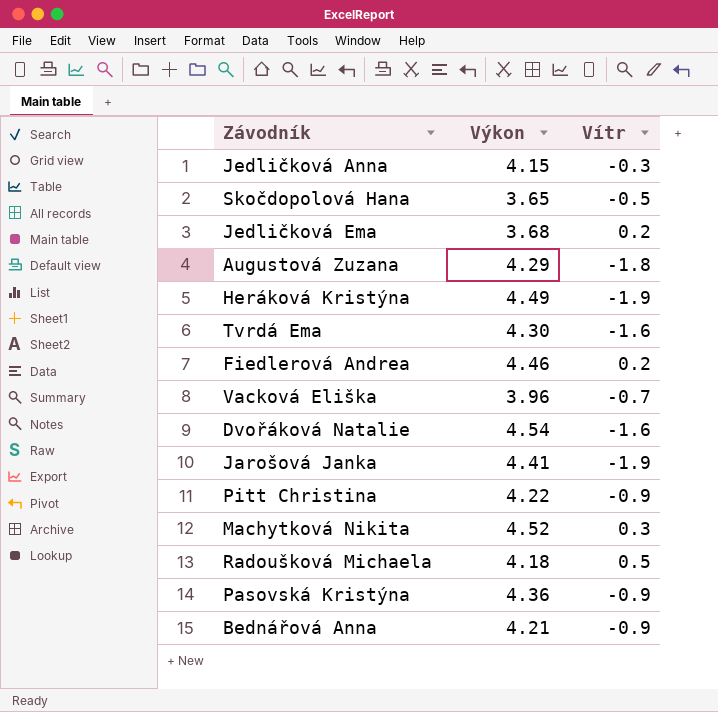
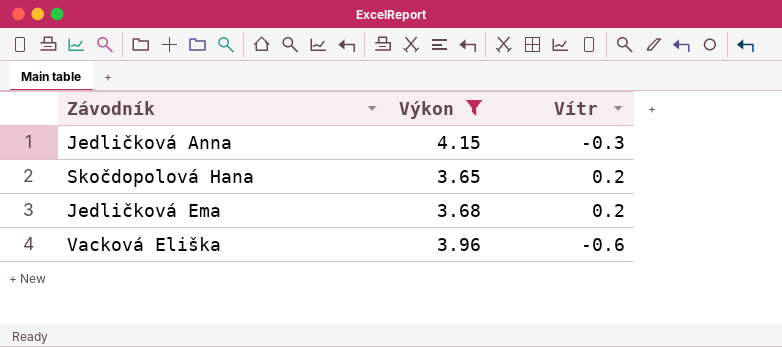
filter: none -> Výkon <= 4.15
Skočdopolová Hana | Vítr: -0.5 -> 0.2
Vacková Eliška | Vítr: -0.7 -> -0.6

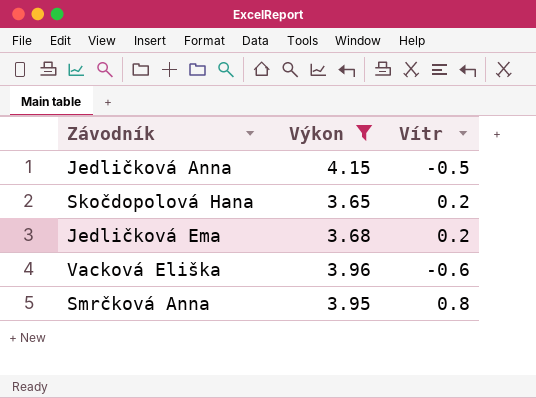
Jedličková Anna | Vítr: -0.3 -> -0.5
row Smrčková Anna: none -> 3.95 | 0.8

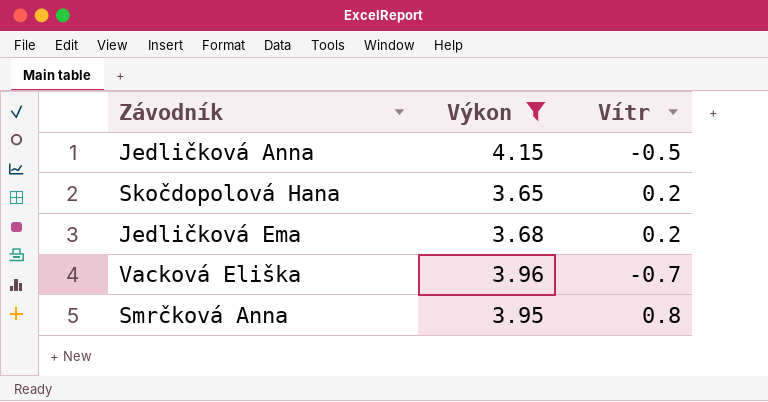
Vacková Eliška | Vítr: -0.6 -> -0.7

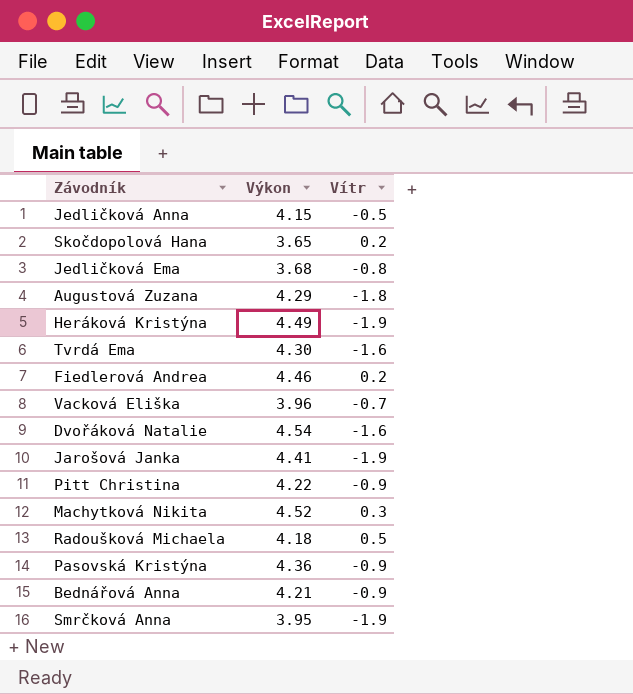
filter: Výkon <= 4.15 -> none
Jedličková Ema | Vítr: 0.2 -> -0.8
Smrčková Anna | Vítr: 0.8 -> -1.9

